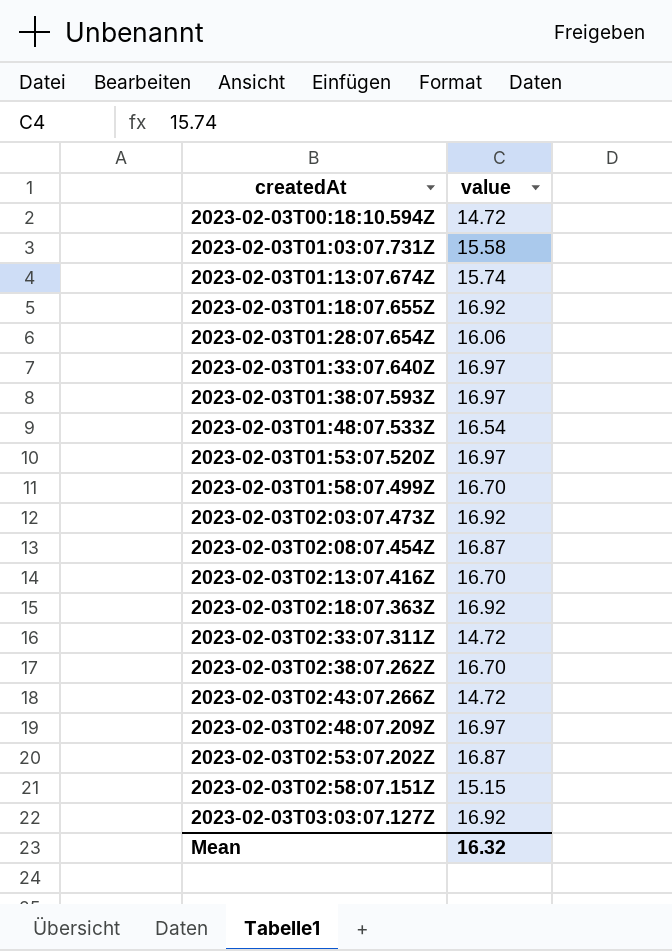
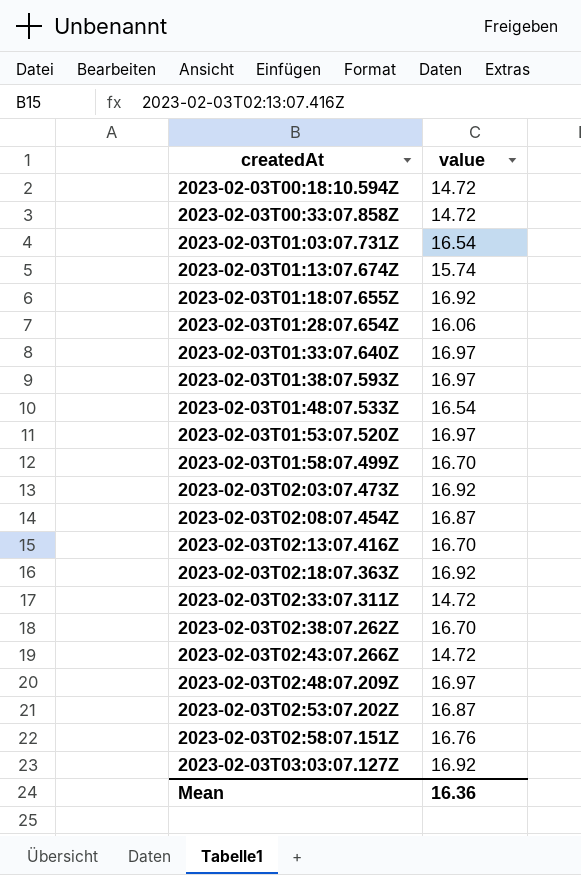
row 2023-02-03T00:33:07.858Z: none -> 14.72
2023-02-03T01:03:07.731Z | value: 15.58 -> 16.54
2023-02-03T02:58:07.151Z | value: 15.15 -> 16.76
Mean | value: 16.32 -> 16.36

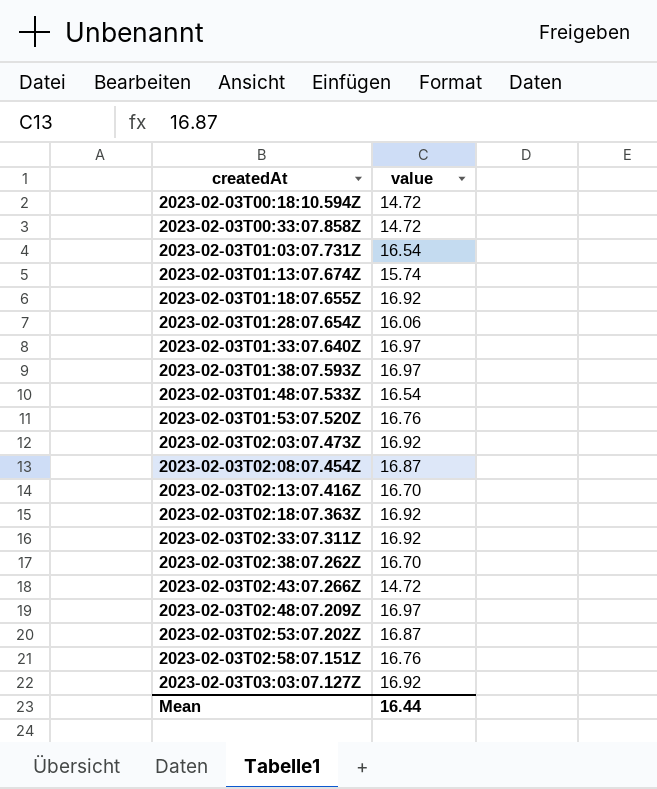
row 2023-02-03T01:58:07.499Z: 16.70 -> none
2023-02-03T01:53:07.520Z | value: 16.97 -> 16.76
2023-02-03T02:33:07.311Z | value: 14.72 -> 16.92
Mean | value: 16.36 -> 16.44

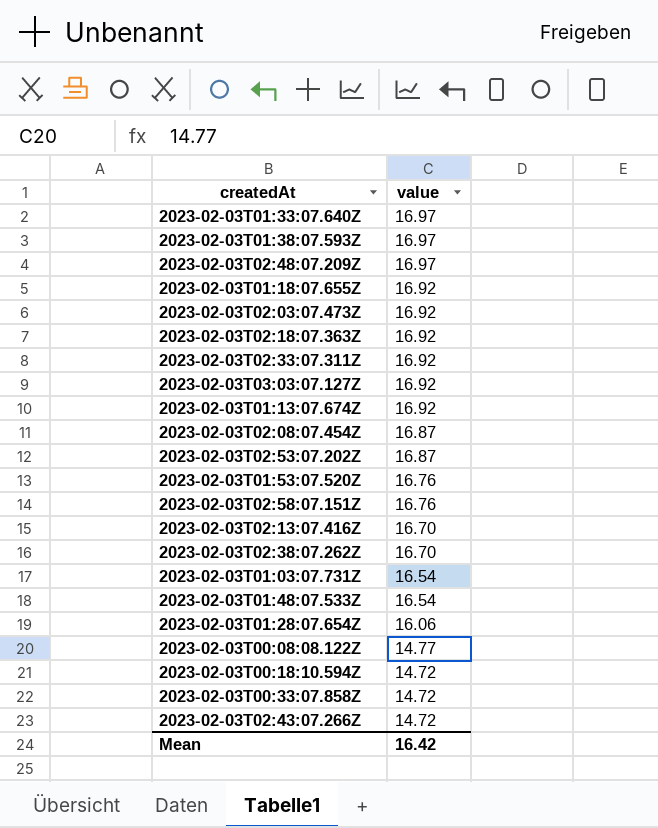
row order: createdAt ascending -> value descending
2023-02-03T01:13:07.674Z | value: 15.74 -> 16.92
row 2023-02-03T00:08:08.122Z: none -> 14.77
Mean | value: 16.44 -> 16.42

